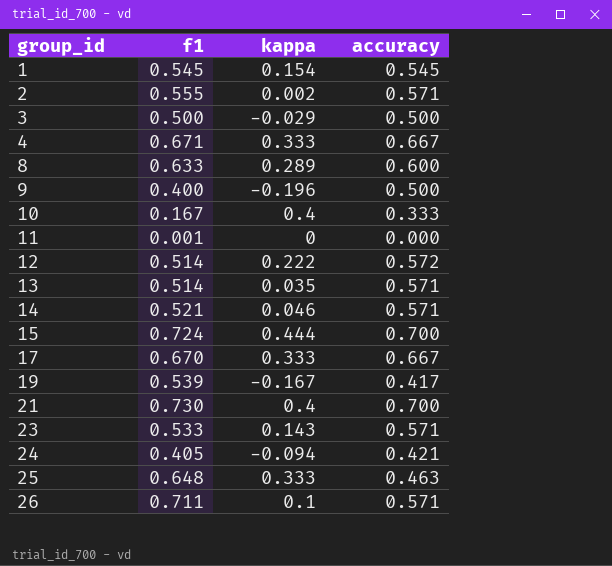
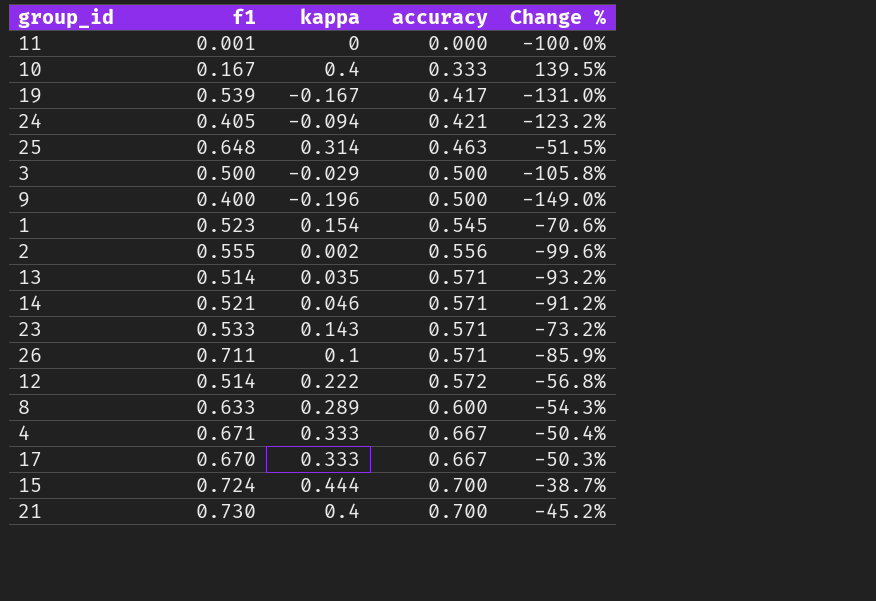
row order: group_id ascending -> accuracy ascending
column Change % | formula: none -> ([kappa] - [f1]) / [f1]
25 | kappa: 0.333 -> 0.314
1 | f1: 0.545 -> 0.523
2 | accuracy: 0.571 -> 0.556

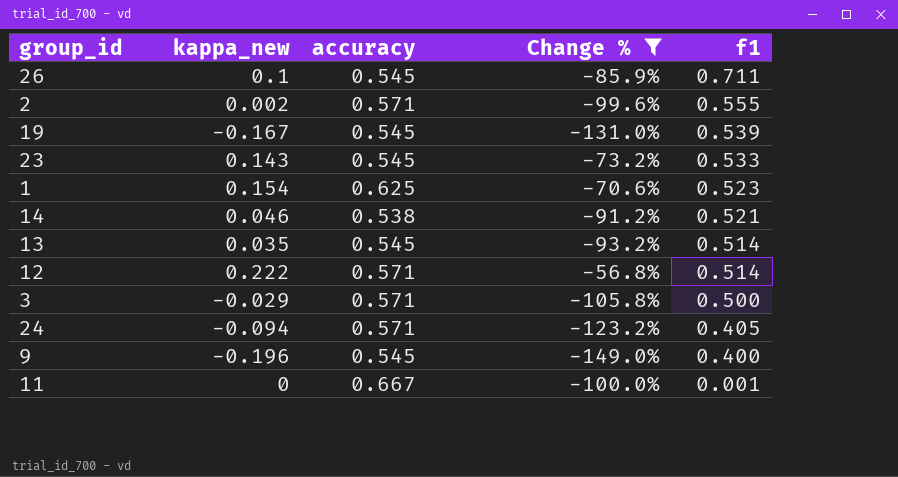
filter: none -> Change % <= -56.8%
row order: accuracy ascending -> f1 descending
column name: kappa -> kappa_new
column f1 | position: 2 -> 5
26 | accuracy: 0.571 -> 0.545
2 | accuracy: 0.556 -> 0.571
19 | accuracy: 0.417 -> 0.545
23 | accuracy: 0.571 -> 0.545
1 | accuracy: 0.545 -> 0.625
14 | accuracy: 0.571 -> 0.538
13 | accuracy: 0.571 -> 0.545
12 | accuracy: 0.572 -> 0.571
3 | accuracy: 0.500 -> 0.571
24 | accuracy: 0.421 -> 0.571
9 | accuracy: 0.500 -> 0.545
11 | accuracy: 0.000 -> 0.667

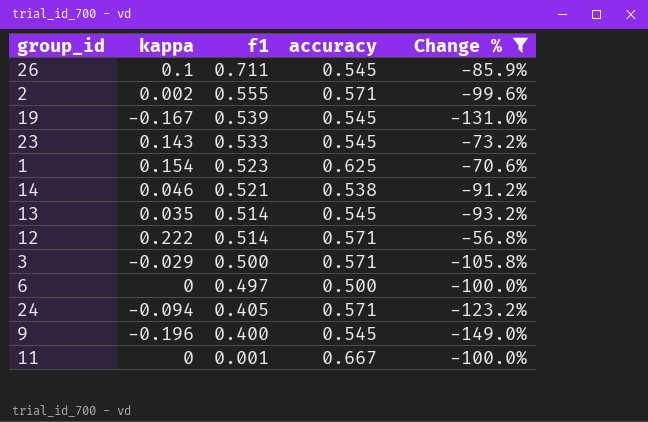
column name: kappa_new -> kappa
column f1 | position: 5 -> 3
row 6: none -> 0 | 0.497 | 0.500 | -100.0%

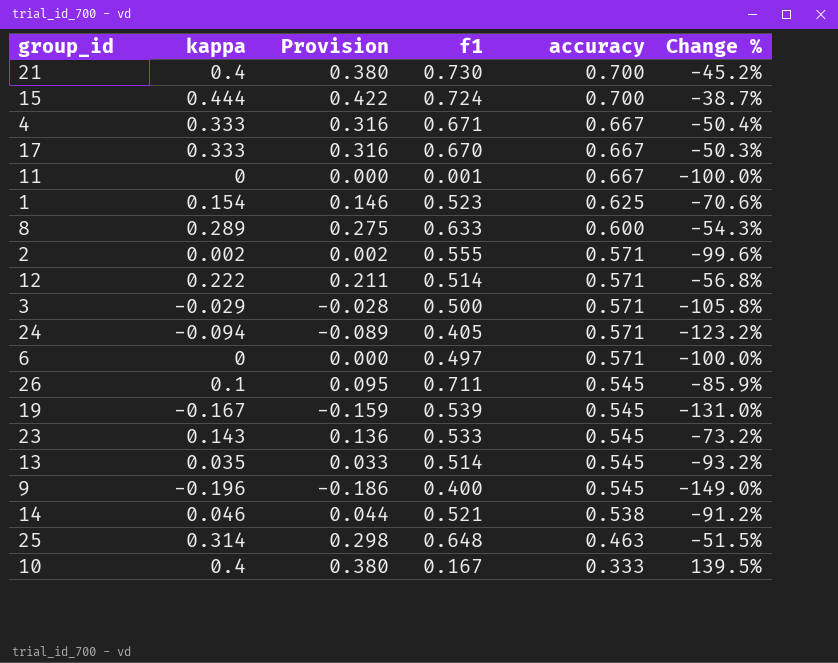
filter: Change % <= -56.8% -> none
row order: f1 descending -> accuracy descending
column Provision | formula: none -> [kappa] * 0.95
6 | accuracy: 0.500 -> 0.571

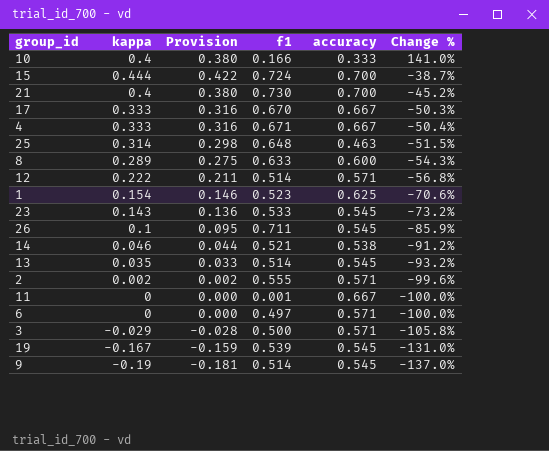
row order: accuracy descending -> Change % descending
row 24: -0.094 | -0.089 | 0.405 | 0.571 | -123.2% -> none
10 | f1: 0.167 -> 0.166
10 | Change %: 139.5% -> 141.0%
9 | kappa: -0.196 -> -0.19
9 | Provision: -0.186 -> -0.181
9 | f1: 0.400 -> 0.514
9 | Change %: -149.0% -> -137.0%

